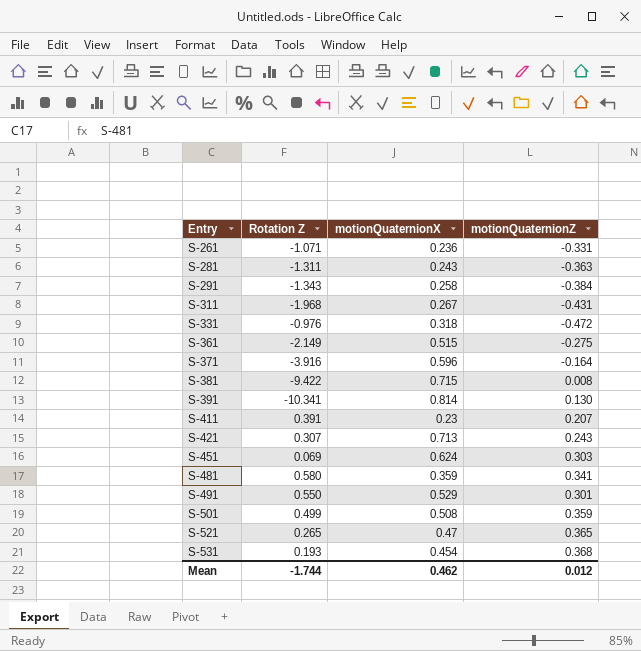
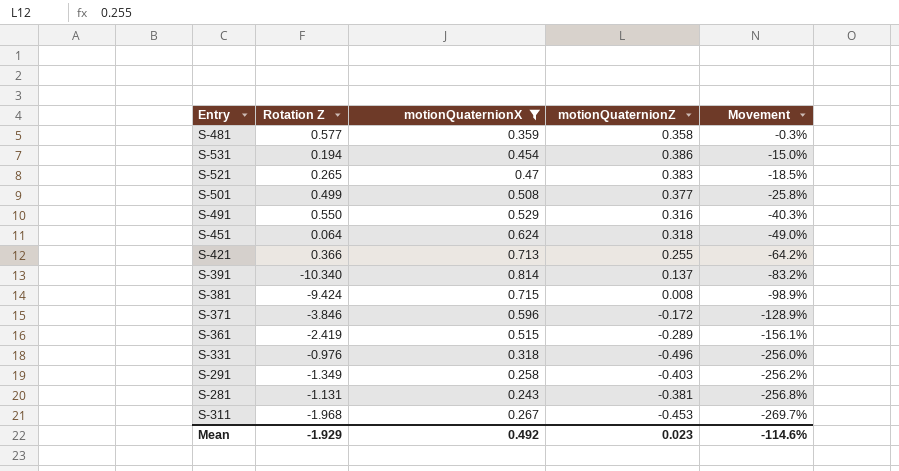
filter: none -> motionQuaternionX >= 0.243
row order: Entry ascending -> Movement descending
column Movement | formula: none -> ([motionQuaternionZ] - [motionQuaternionX]) / [motionQuaternionX]
S-481 | Rotation Z: 0.580 -> 0.577
S-481 | motionQuaternionZ: 0.341 -> 0.358
S-531 | Rotation Z: 0.193 -> 0.194
S-531 | motionQuaternionZ: 0.368 -> 0.386
S-521 | motionQuaternionZ: 0.365 -> 0.383
S-501 | motionQuaternionZ: 0.359 -> 0.377
S-491 | motionQuaternionZ: 0.301 -> 0.316
S-451 | Rotation Z: 0.069 -> 0.064
S-451 | motionQuaternionZ: 0.303 -> 0.318
S-421 | Rotation Z: 0.307 -> 0.366
S-421 | motionQuaternionZ: 0.243 -> 0.255
S-391 | Rotation Z: -10.341 -> -10.340
S-391 | motionQuaternionZ: 0.130 -> 0.137
S-381 | Rotation Z: -9.422 -> -9.424
S-371 | Rotation Z: -3.916 -> -3.846
S-371 | motionQuaternionZ: -0.164 -> -0.172
S-361 | Rotation Z: -2.149 -> -2.419
S-361 | motionQuaternionZ: -0.275 -> -0.289
S-331 | motionQuaternionZ: -0.472 -> -0.496
S-291 | Rotation Z: -1.343 -> -1.349
S-291 | motionQuaternionZ: -0.384 -> -0.403
S-281 | Rotation Z: -1.311 -> -1.131
S-281 | motionQuaternionZ: -0.363 -> -0.381
S-311 | motionQuaternionZ: -0.431 -> -0.453
Mean | Rotation Z: -1.744 -> -1.929
Mean | motionQuaternionX: 0.462 -> 0.492
Mean | motionQuaternionZ: 0.012 -> 0.023

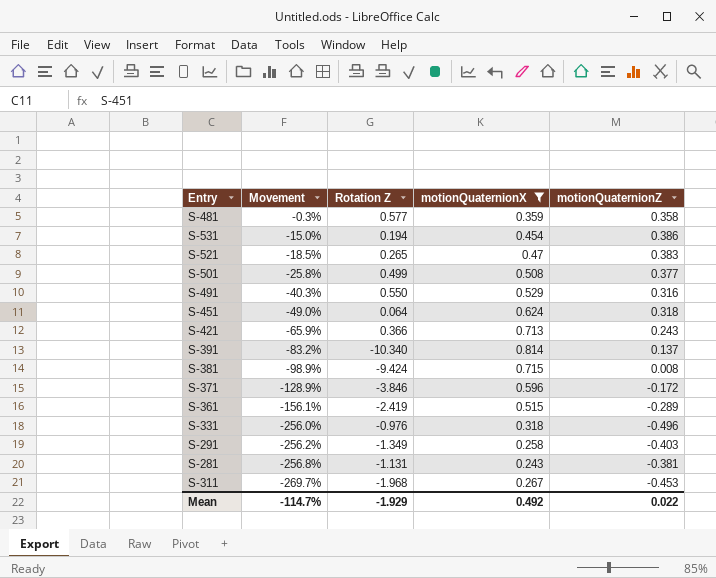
column Movement | position: 5 -> 2
S-421 | Movement: -64.2% -> -65.9%
S-421 | motionQuaternionZ: 0.255 -> 0.243
Mean | Movement: -114.6% -> -114.7%
Mean | motionQuaternionZ: 0.023 -> 0.022

